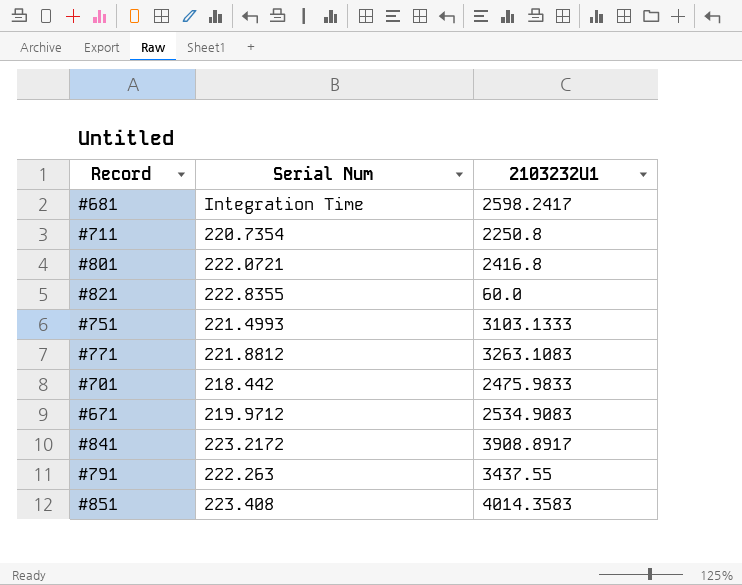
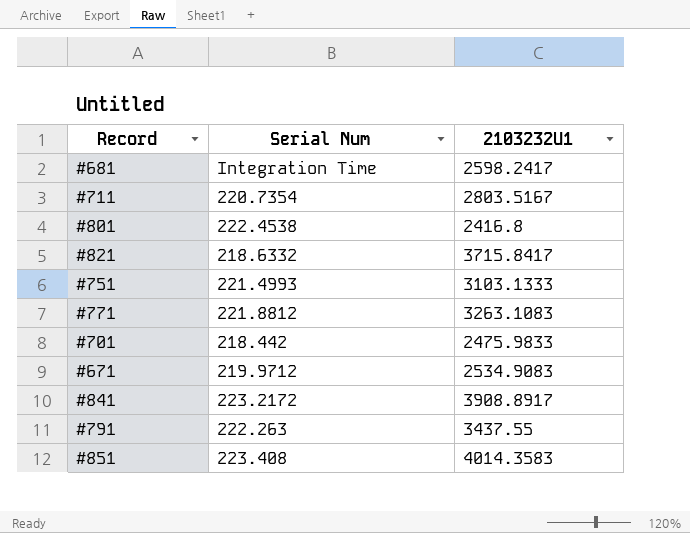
#711 | 2103232U1: 2250.8 -> 2803.5167
#801 | Serial Num: 222.0721 -> 222.4538
#821 | Serial Num: 222.8355 -> 218.6332
#821 | 2103232U1: 60.0 -> 3715.8417

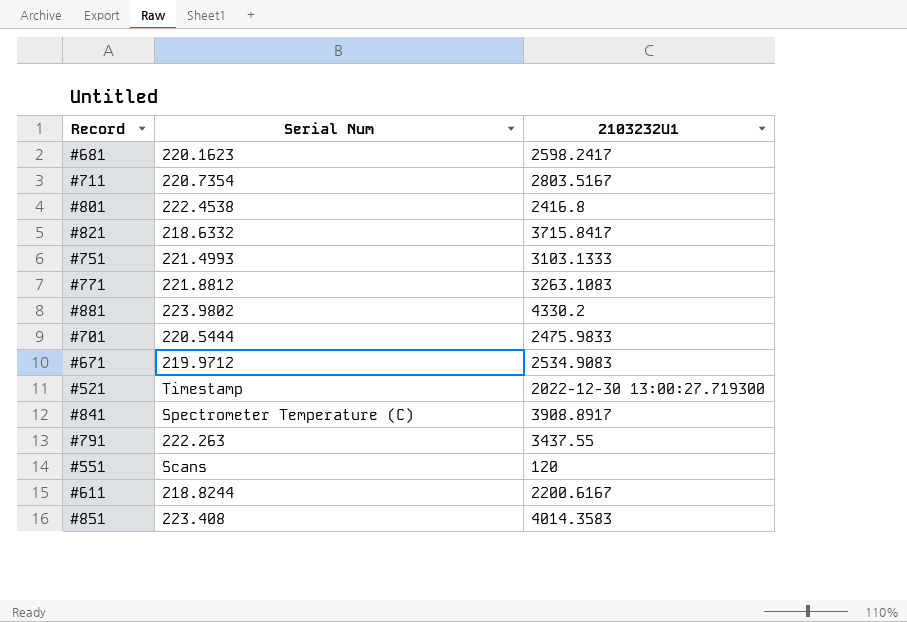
#681 | Serial Num: Integration Time -> 220.1623
row #881: none -> 223.9802 | 4330.2
#701 | Serial Num: 218.442 -> 220.5444
row #521: none -> Timestamp | 2022-12-30 13:00:27.719300
#841 | Serial Num: 223.2172 -> Spectrometer Temperature (C)
row #551: none -> Scans | 120
row #611: none -> 218.8244 | 2200.6167

